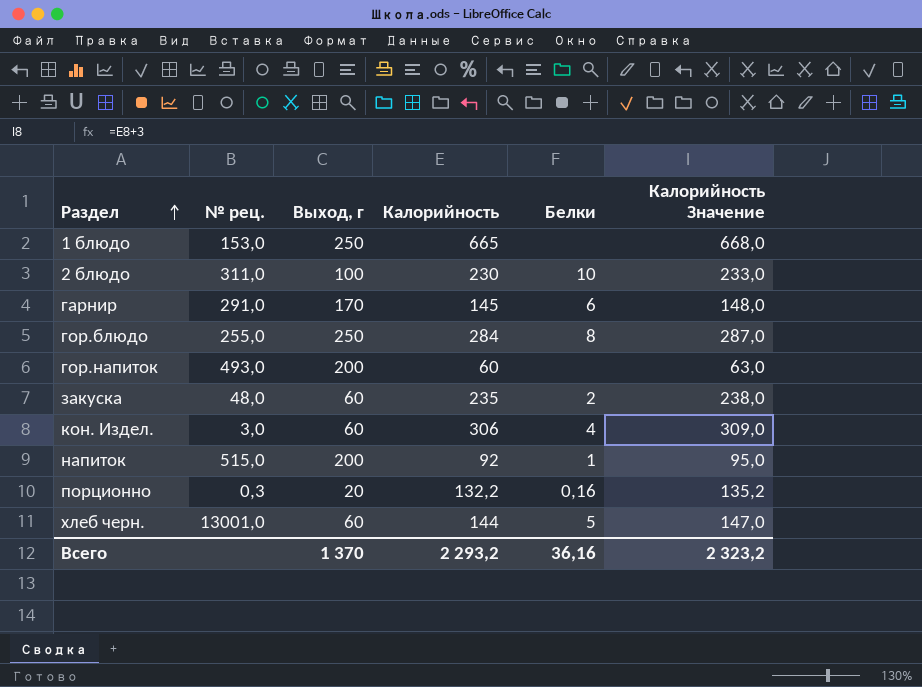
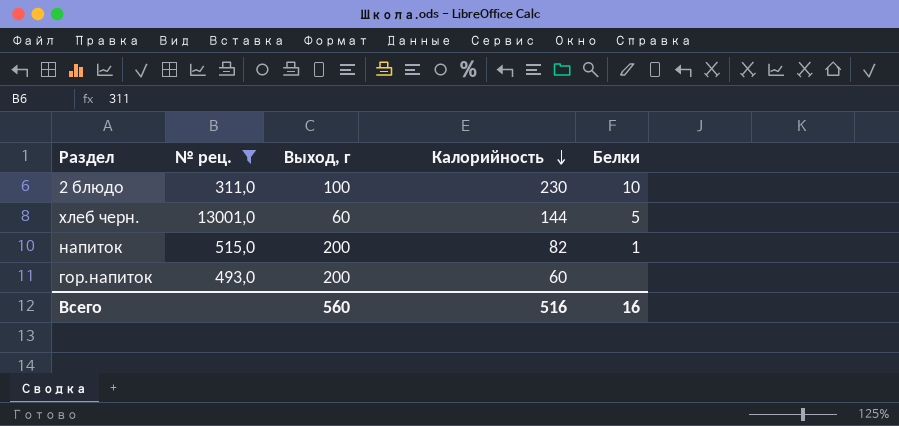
filter: none -> № рец. >= 311,0
row order: Раздел ascending -> Калорийность descending
column Калорийность Значение | formula: [Калорийность] + 3 -> none
напиток | Калорийность: 92 -> 82
Всего | Выход, г: 1 370 -> 560
Всего | Калорийность: 2 293,2 -> 516
Всего | Белки: 36,16 -> 16

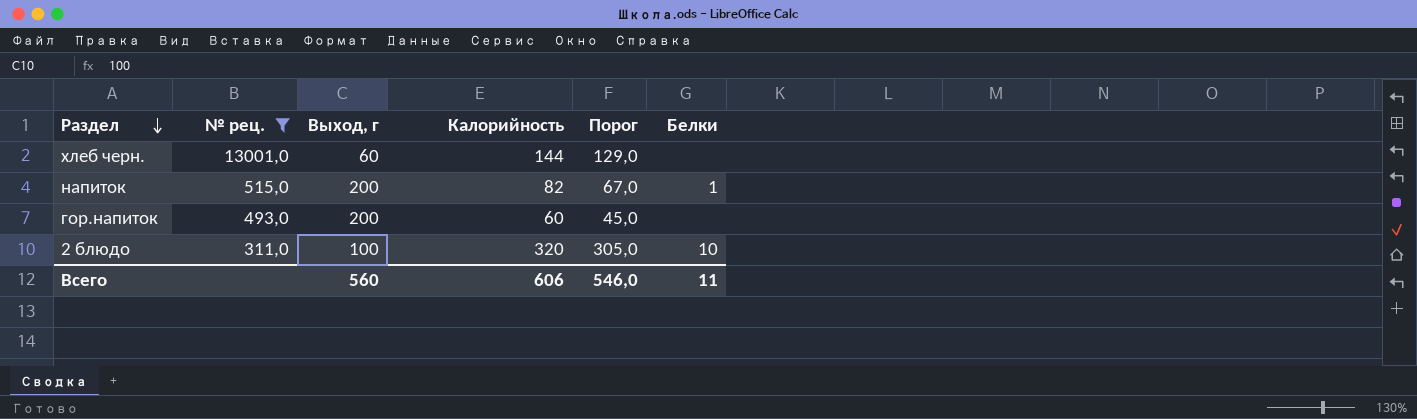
row order: Калорийность descending -> Раздел descending
column Порог | formula: none -> [Калорийность] - 15
хлеб черн. | Белки: 5 -> none
2 блюдо | Калорийность: 230 -> 320
Всего | Калорийность: 516 -> 606
Всего | Белки: 16 -> 11

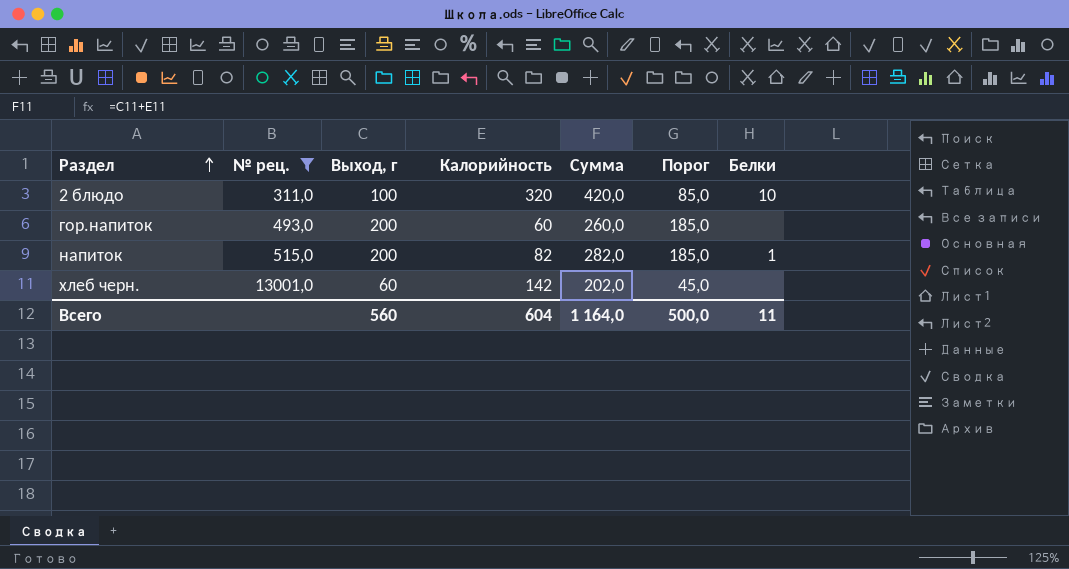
row order: Раздел descending -> Раздел ascending
column Сумма | formula: none -> [Выход, г] + [Калорийность]
column Порог | formula: [Калорийность] - 15 -> [Выход, г] - 15
хлеб черн. | Калорийность: 144 -> 142
Всего | Калорийность: 606 -> 604
Всего | Порог: 546,0 -> 500,0

